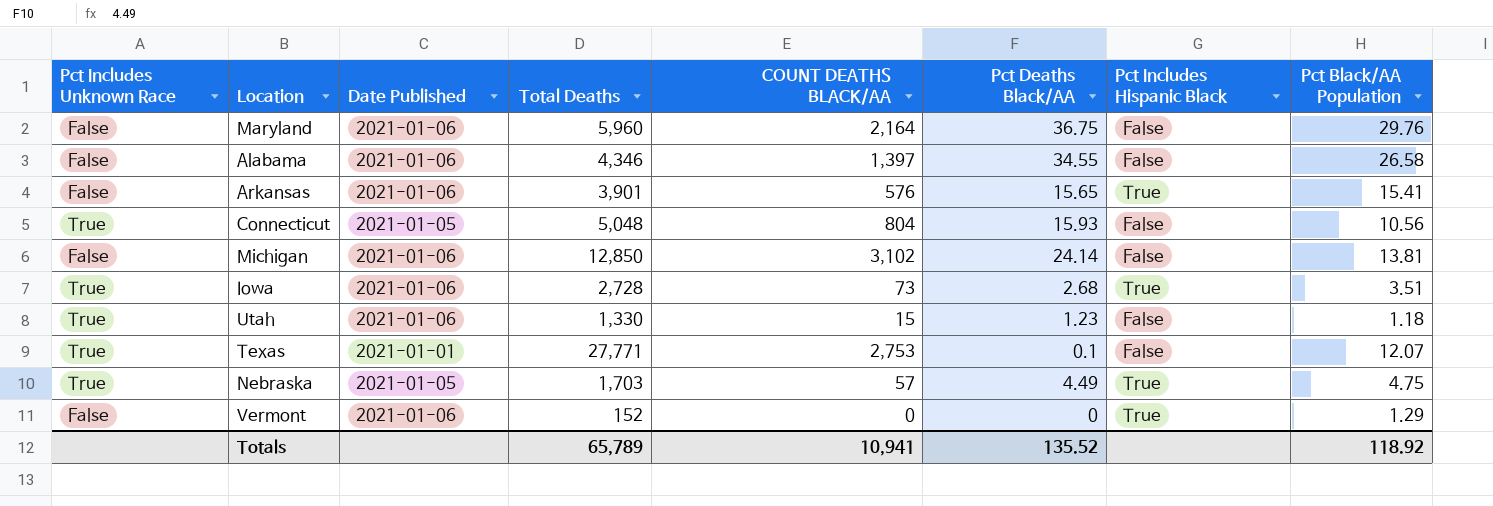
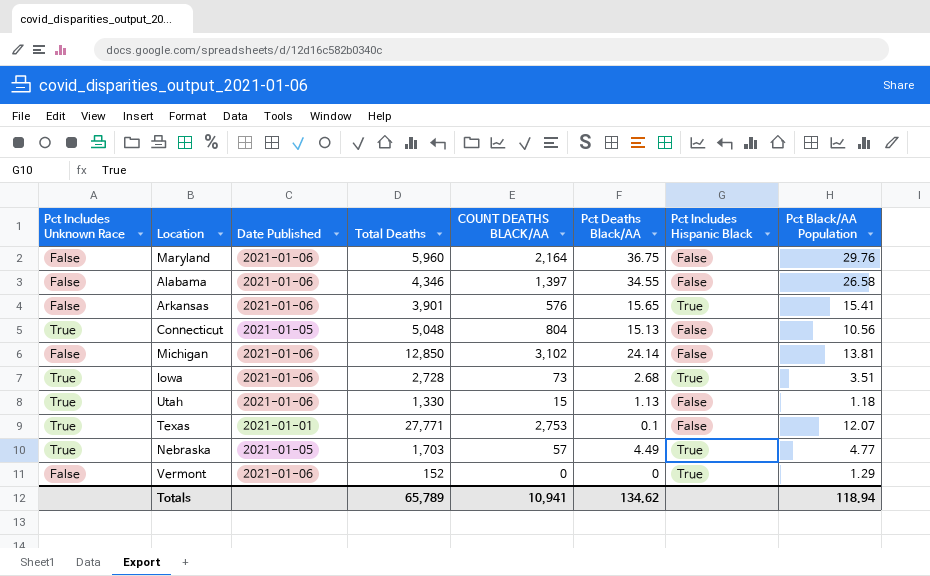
Connecticut | Pct Deaths Black/AA: 15.93 -> 15.13
Utah | Pct Deaths Black/AA: 1.23 -> 1.13
Nebraska | Pct Black/AA Population: 4.75 -> 4.77
Totals | Pct Deaths Black/AA: 135.52 -> 134.62
Totals | Pct Black/AA Population: 118.92 -> 118.94

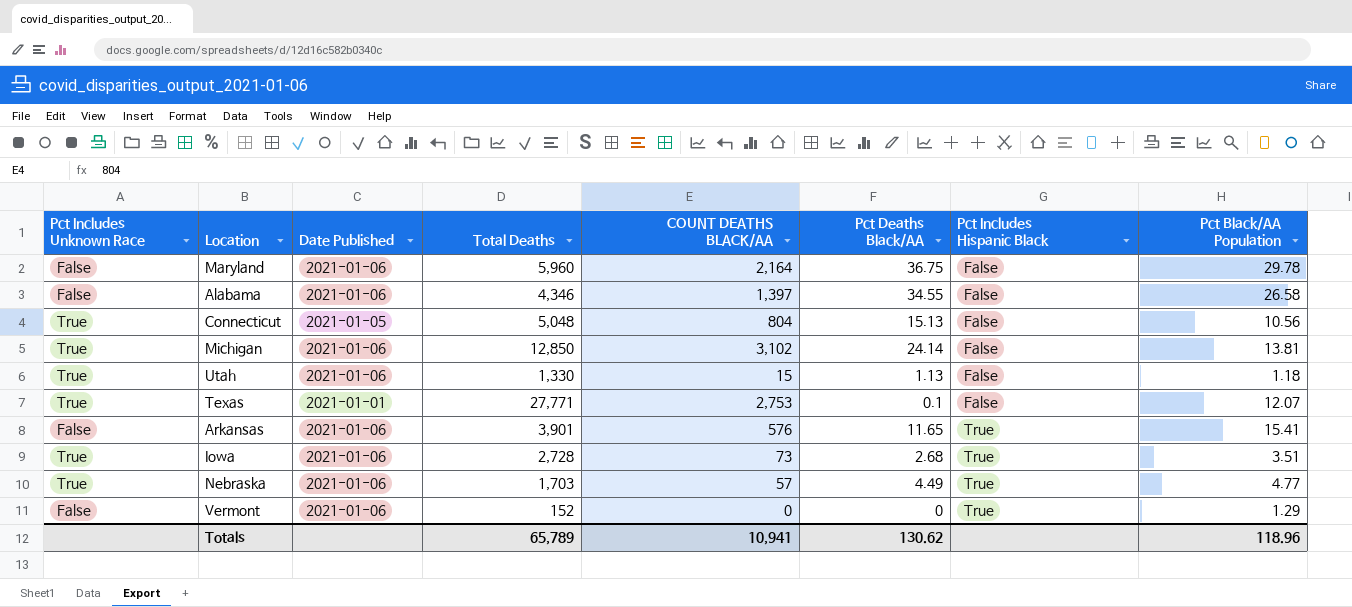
row order: none -> Pct Includes Hispanic Black ascending
Maryland | Pct Black/AA Population: 29.76 -> 29.78
Michigan | Pct Includes Unknown Race: False -> True
Arkansas | Pct Deaths Black/AA: 15.65 -> 11.65
Nebraska | Date Published: 2021-01-05 -> 2021-01-06
Totals | Pct Deaths Black/AA: 134.62 -> 130.62
Totals | Pct Black/AA Population: 118.94 -> 118.96

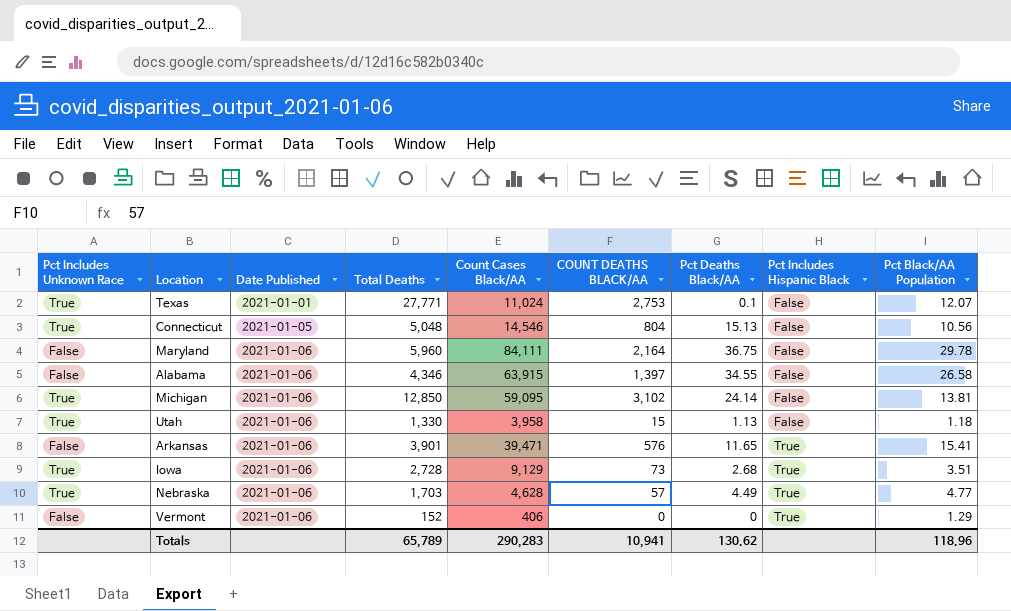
row order: Pct Includes Hispanic Black ascending -> Date Published ascending
column Count Cases Black/AA | position: none -> 5

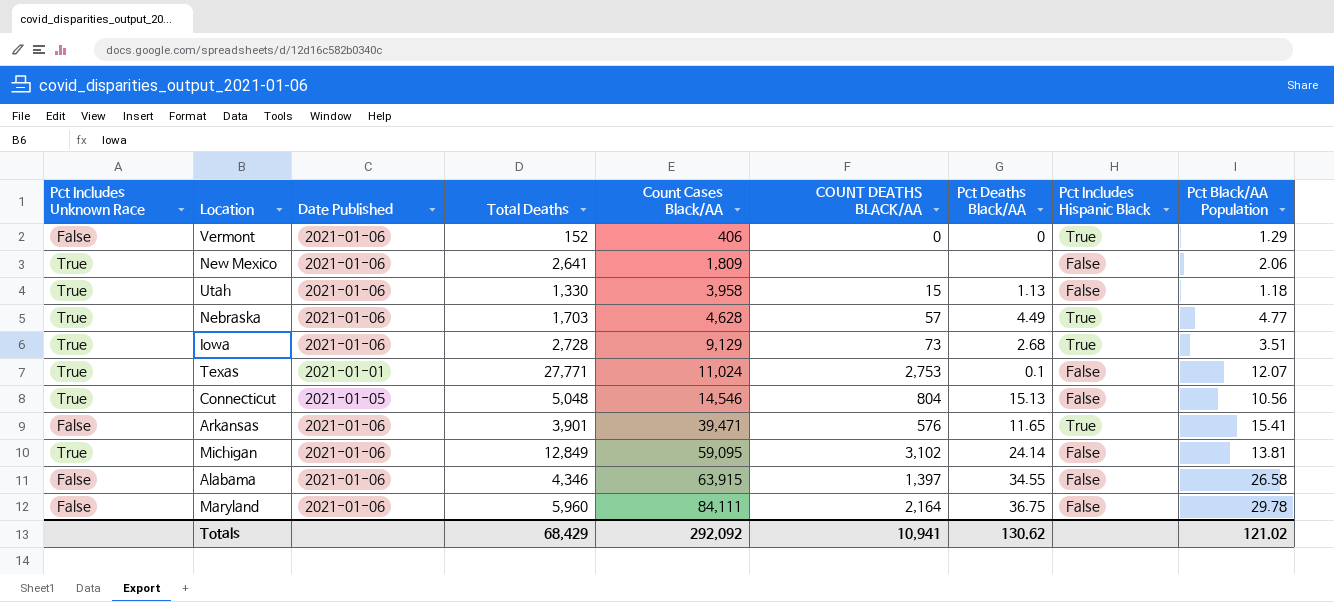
row order: Date Published ascending -> Count Cases Black/AA ascending
row New Mexico: none -> True | 2021-01-06 | 2,641 | 1,809 | none | none | False | 2.06
Michigan | Total Deaths: 12,850 -> 12,849
Totals | Total Deaths: 65,789 -> 68,429
Totals | Count Cases Black/AA: 290,283 -> 292,092
Totals | Pct Black/AA Population: 118.96 -> 121.02

